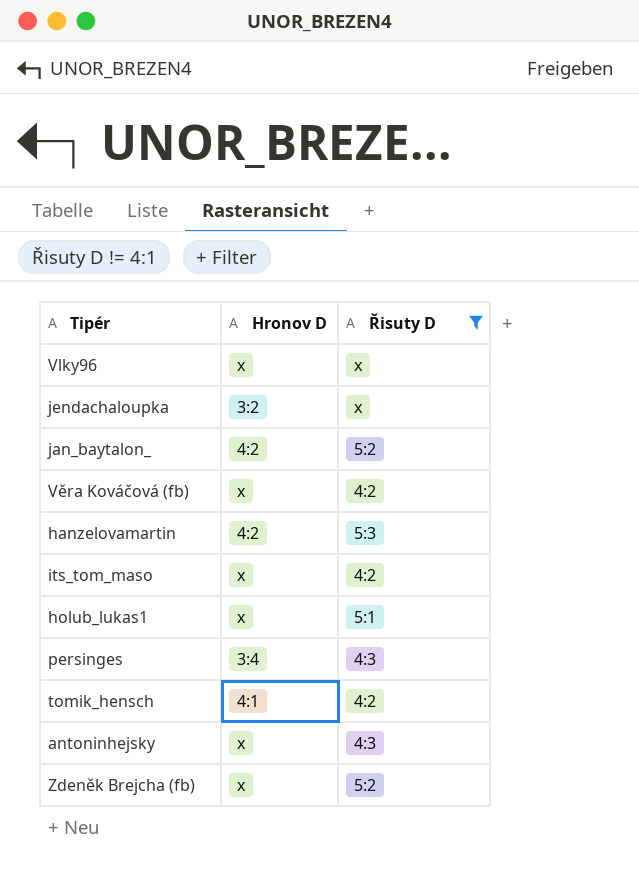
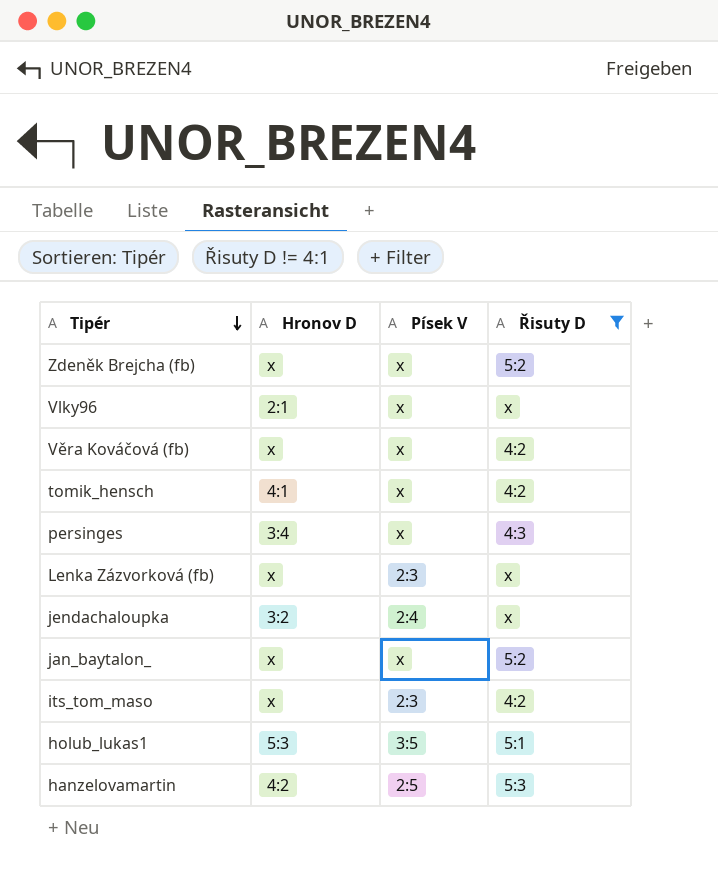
row order: none -> Tipér descending
column Písek V | position: none -> 3
row antoninhejsky: x | 4:3 -> none
Vlky96 | Hronov D: x -> 2:1
row Lenka Zázvorková (fb): none -> x | 2:3 | x
jan_baytalon_ | Hronov D: 4:2 -> x
holub_lukas1 | Hronov D: x -> 5:3

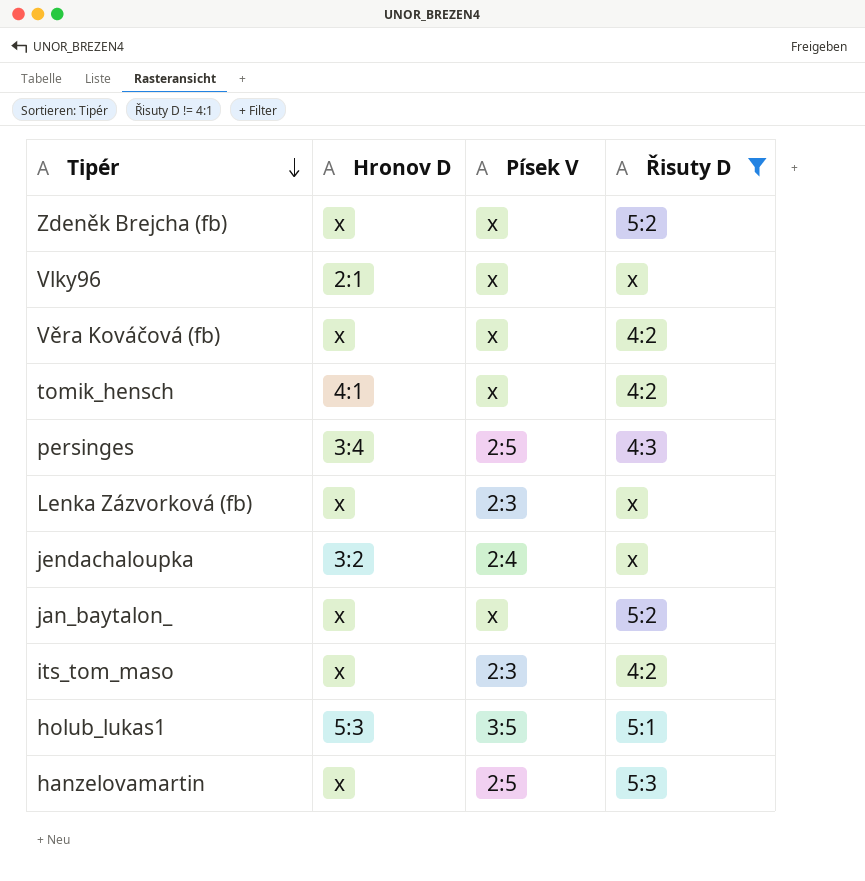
persinges | Písek V: x -> 2:5
hanzelovamartin | Hronov D: 4:2 -> x

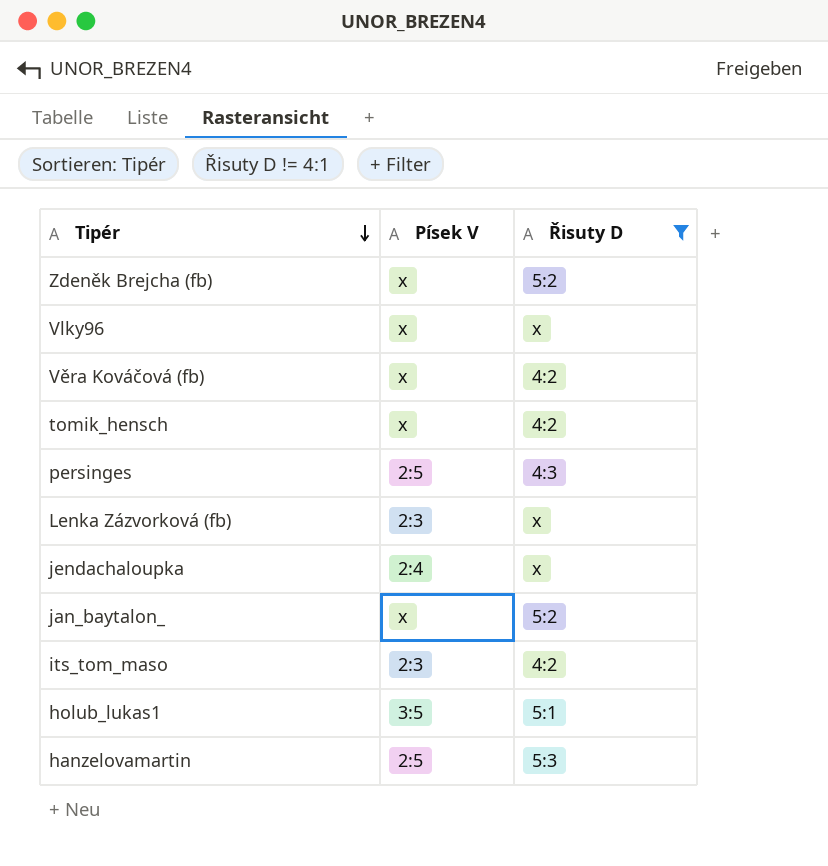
column Hronov D | position: 2 -> none

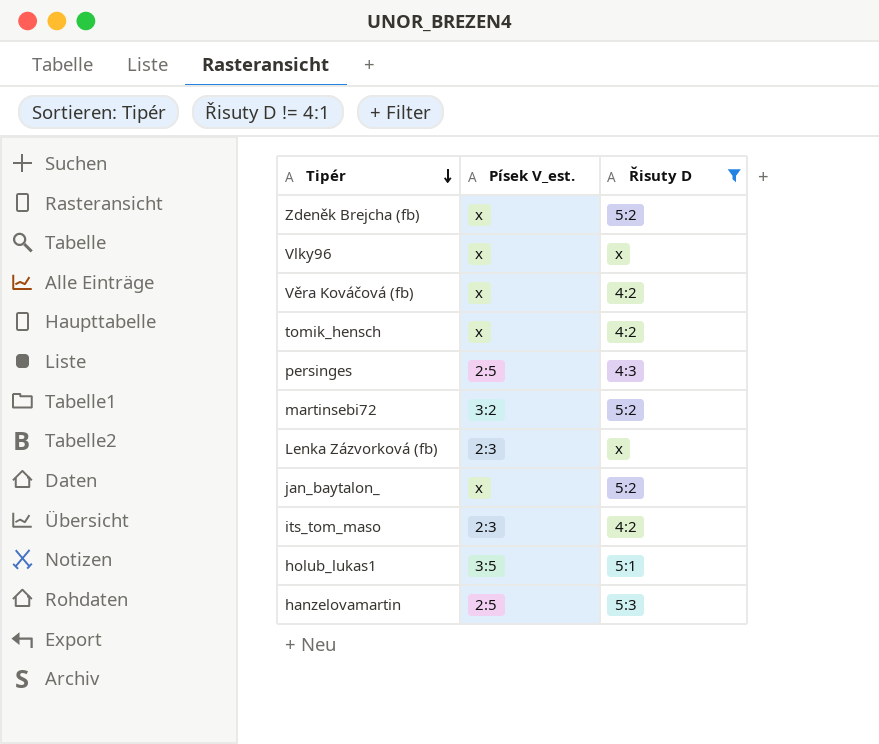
column name: Písek V -> Písek V_est.
row jendachaloupka: 2:4 | x -> none
row martinsebi72: none -> 3:2 | 5:2

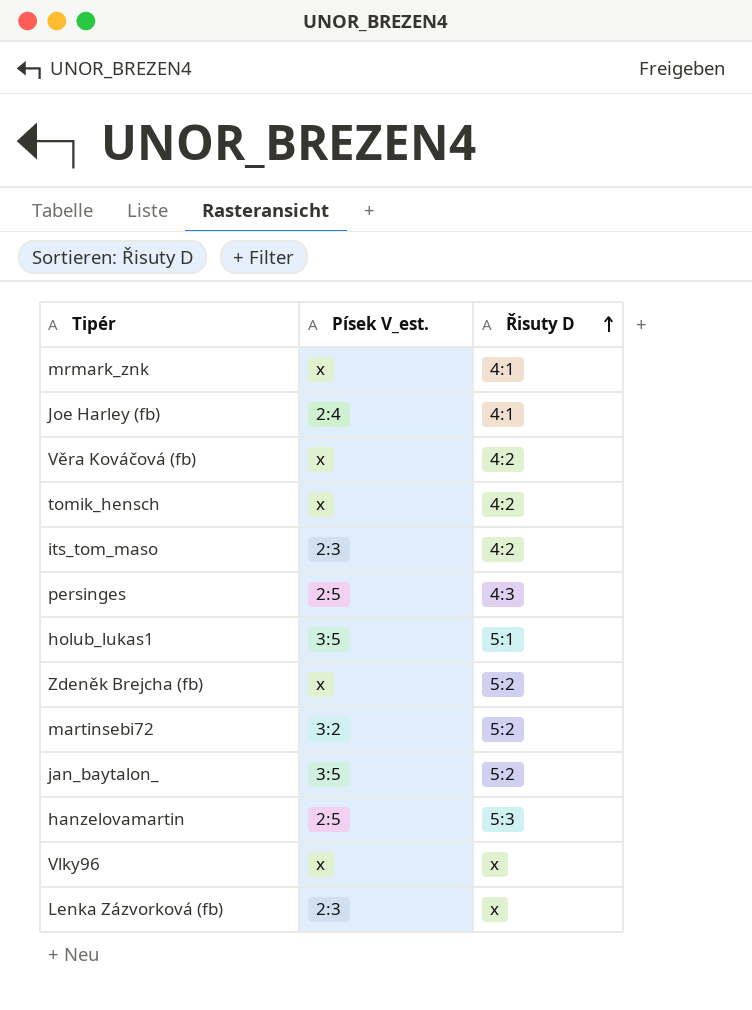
filter: Řisuty D != 4:1 -> none
row order: Tipér descending -> Řisuty D ascending
jan_baytalon_ | Písek V_est.: x -> 3:5

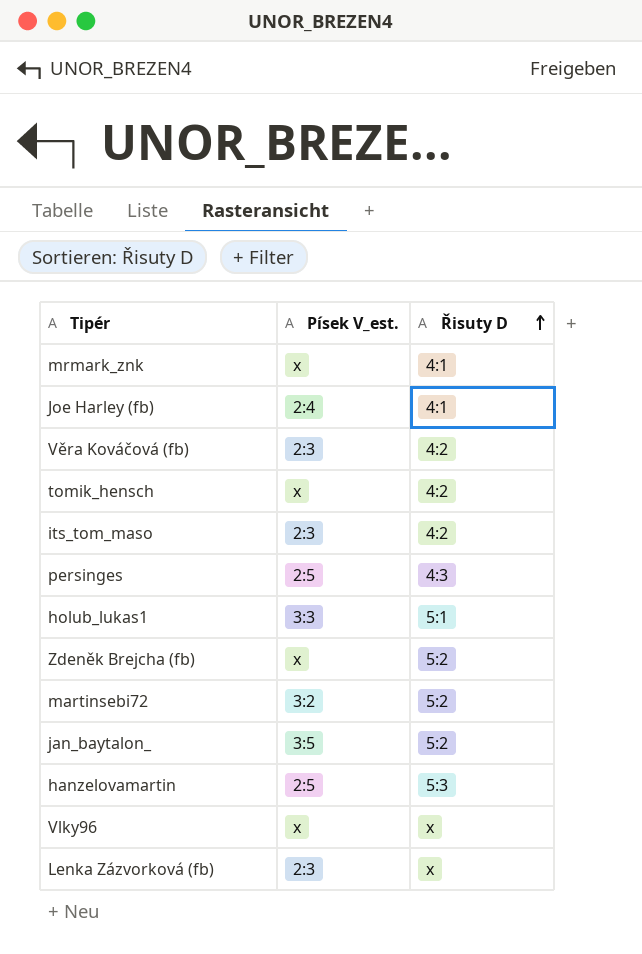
Věra Kováčová (fb) | Písek V_est.: x -> 2:3
holub_lukas1 | Písek V_est.: 3:5 -> 3:3

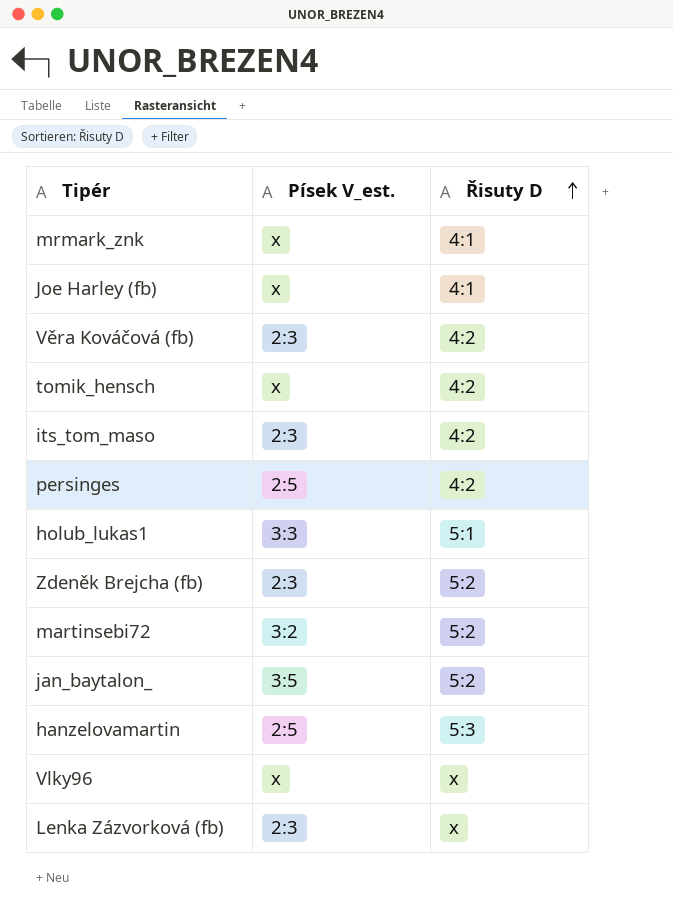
Joe Harley (fb) | Písek V_est.: 2:4 -> x
persinges | Řisuty D: 4:3 -> 4:2
Zdeněk Brejcha (fb) | Písek V_est.: x -> 2:3

